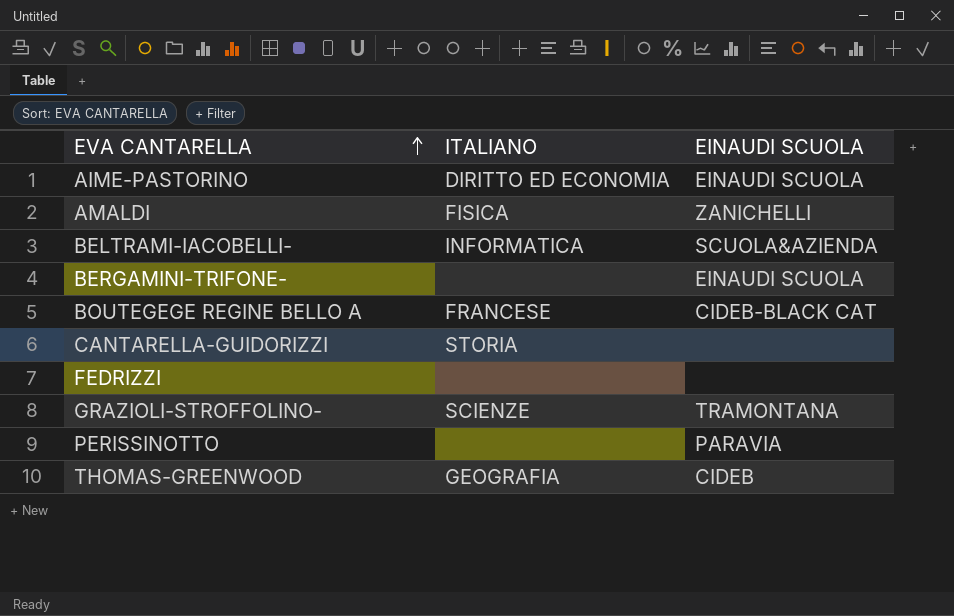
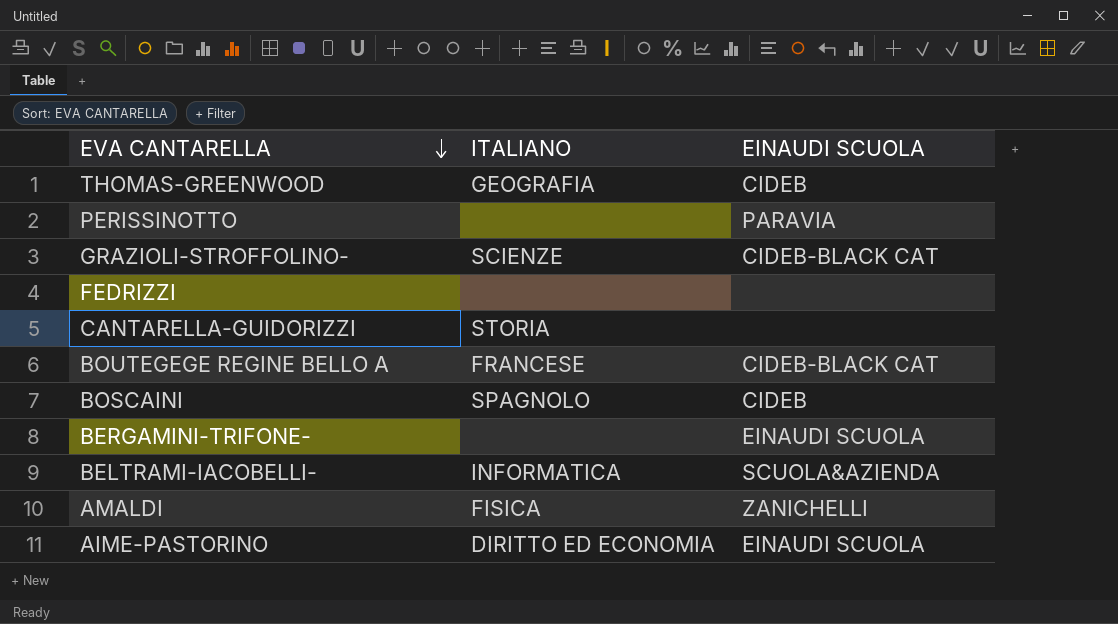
row order: EVA CANTARELLA ascending -> EVA CANTARELLA descending
GRAZIOLI-STROFFOLINO- | EINAUDI SCUOLA: TRAMONTANA -> CIDEB-BLACK CAT
row BOSCAINI: none -> SPAGNOLO | CIDEB

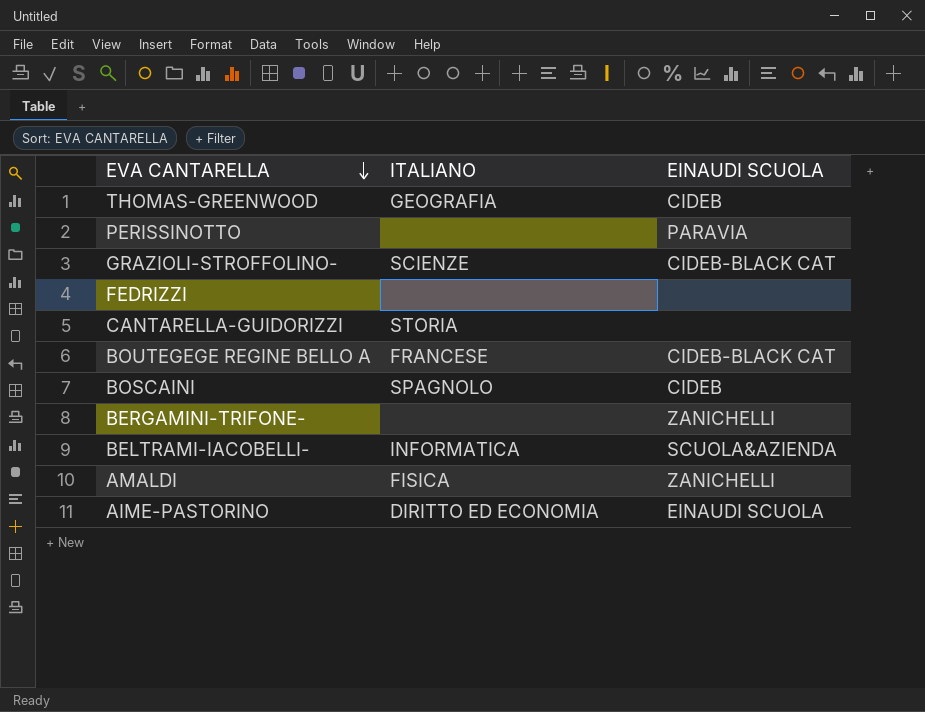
BERGAMINI-TRIFONE- | EINAUDI SCUOLA: EINAUDI SCUOLA -> ZANICHELLI

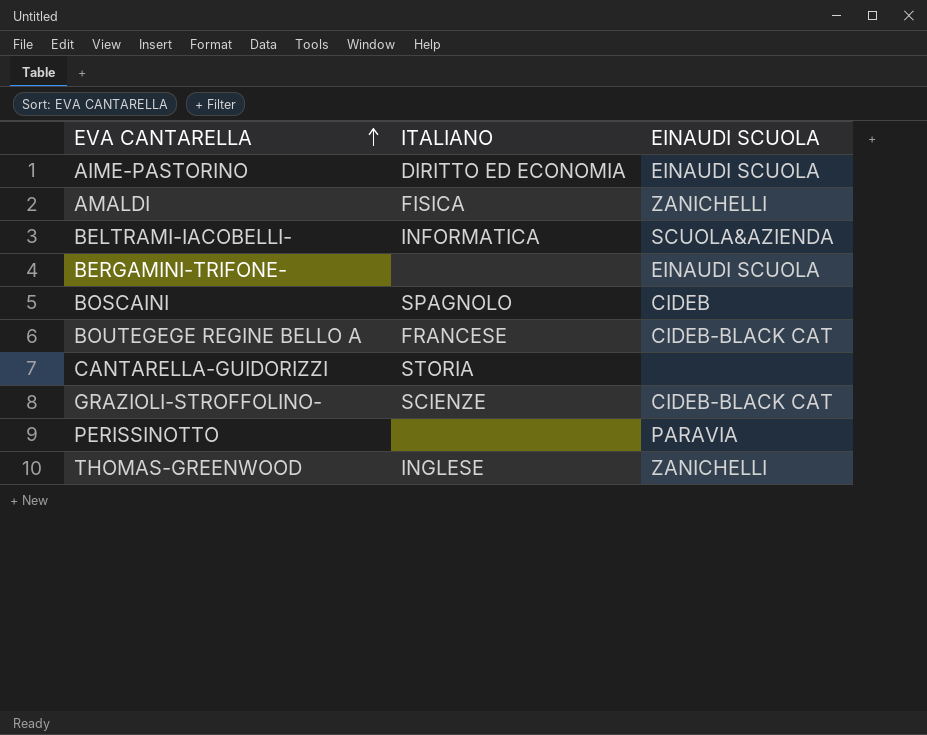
row order: EVA CANTARELLA descending -> EVA CANTARELLA ascending
row FEDRIZZI: none | none -> none
BERGAMINI-TRIFONE- | EINAUDI SCUOLA: ZANICHELLI -> EINAUDI SCUOLA
THOMAS-GREENWOOD | ITALIANO: GEOGRAFIA -> INGLESE
THOMAS-GREENWOOD | EINAUDI SCUOLA: CIDEB -> ZANICHELLI

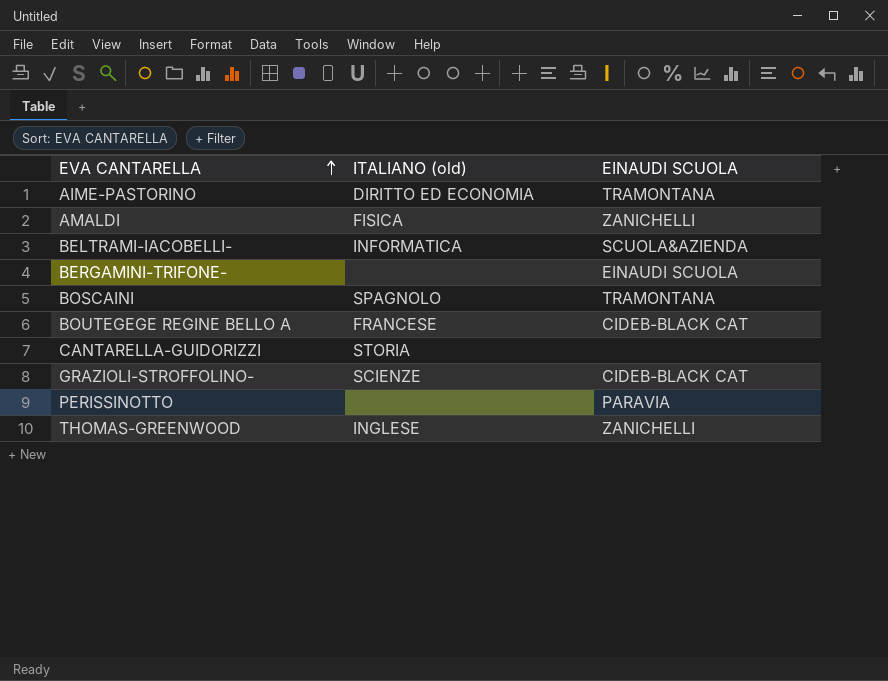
column name: ITALIANO -> ITALIANO (old)
AIME-PASTORINO | EINAUDI SCUOLA: EINAUDI SCUOLA -> TRAMONTANA
BOSCAINI | EINAUDI SCUOLA: CIDEB -> TRAMONTANA

